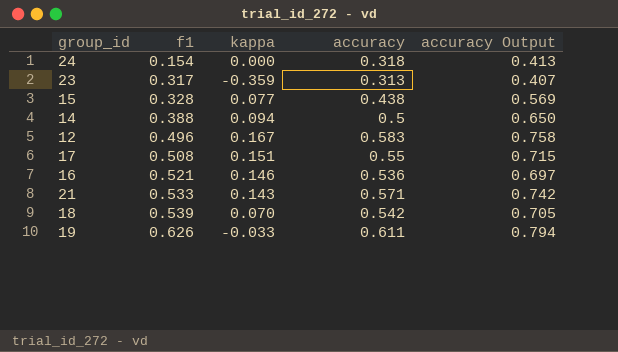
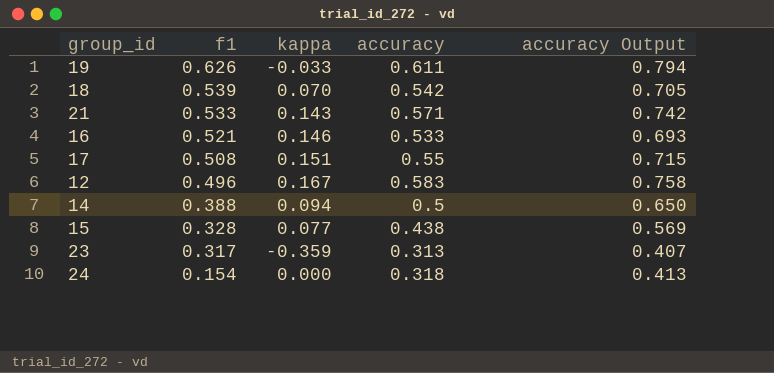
row order: f1 ascending -> f1 descending
16 | accuracy: 0.536 -> 0.533
16 | accuracy Output: 0.697 -> 0.693

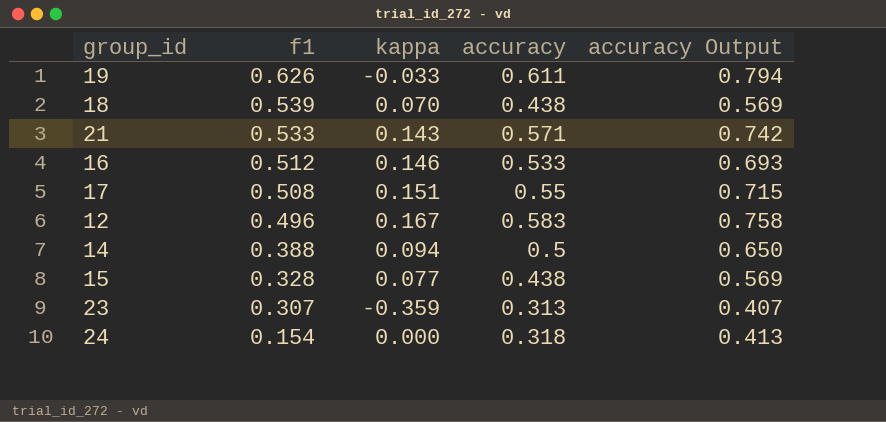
18 | accuracy: 0.542 -> 0.438
18 | accuracy Output: 0.705 -> 0.569
16 | f1: 0.521 -> 0.512
23 | f1: 0.317 -> 0.307

